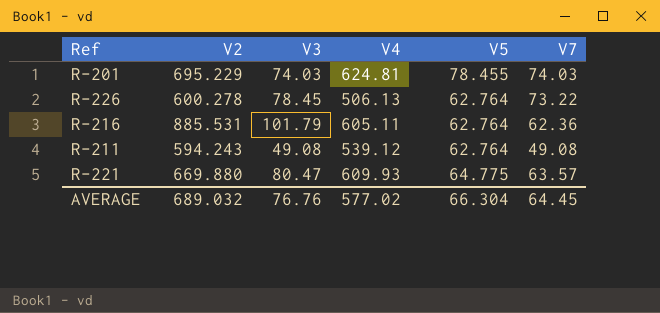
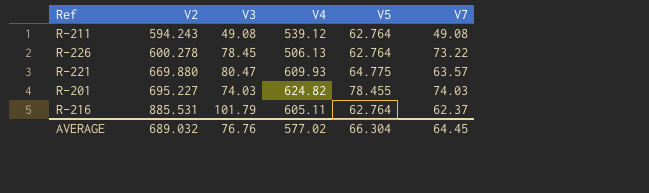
row order: none -> V2 ascending
R-201 | V2: 695.229 -> 695.227
R-201 | V4: 624.81 -> 624.82
R-216 | V7: 62.36 -> 62.37

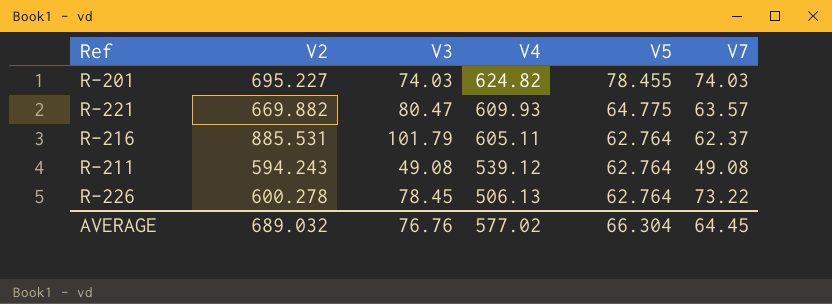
row order: V2 ascending -> V4 descending
R-221 | V2: 669.880 -> 669.882

